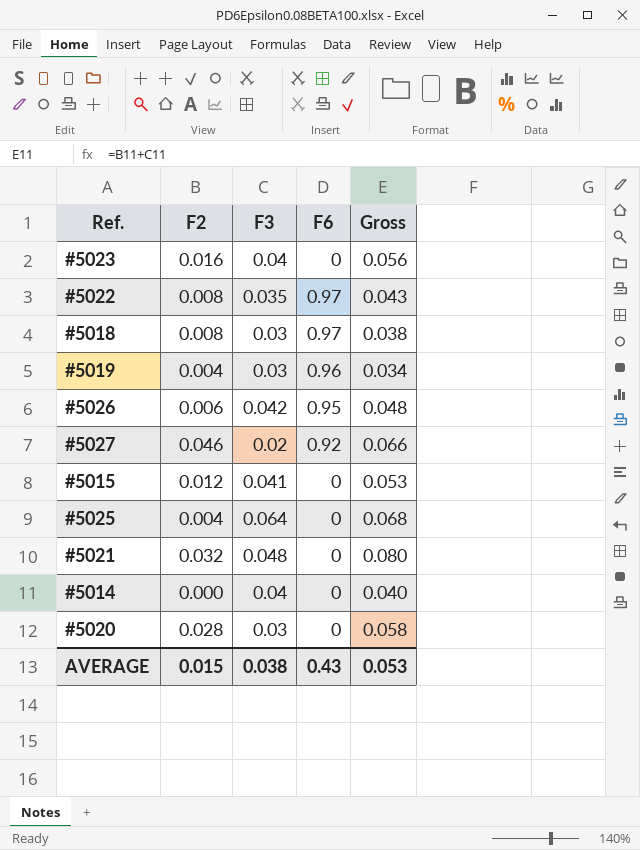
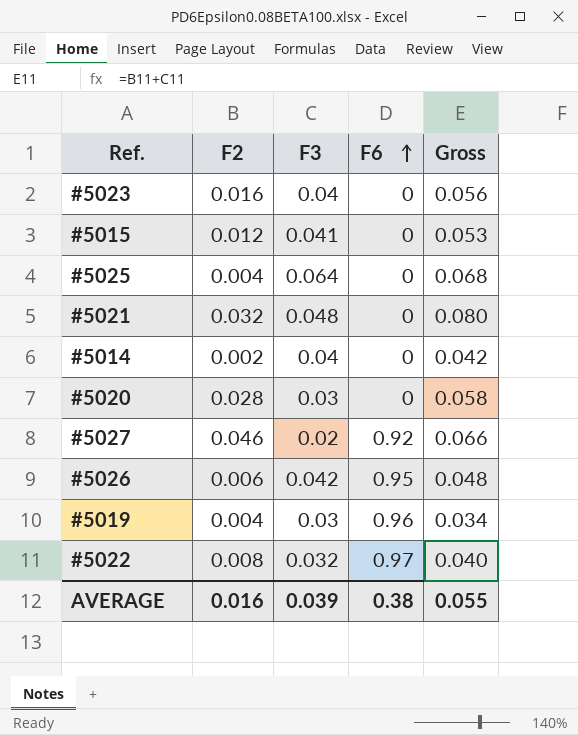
row order: none -> F6 ascending
row #5018: 0.008 | 0.03 | 0.97 | 0.038 -> none
#5014 | F2: 0.000 -> 0.002
#5014 | Gross: 0.040 -> 0.042
#5022 | F3: 0.035 -> 0.032
#5022 | Gross: 0.043 -> 0.040
AVERAGE | F2: 0.015 -> 0.016
AVERAGE | F3: 0.038 -> 0.039
AVERAGE | F6: 0.43 -> 0.38
AVERAGE | Gross: 0.053 -> 0.055

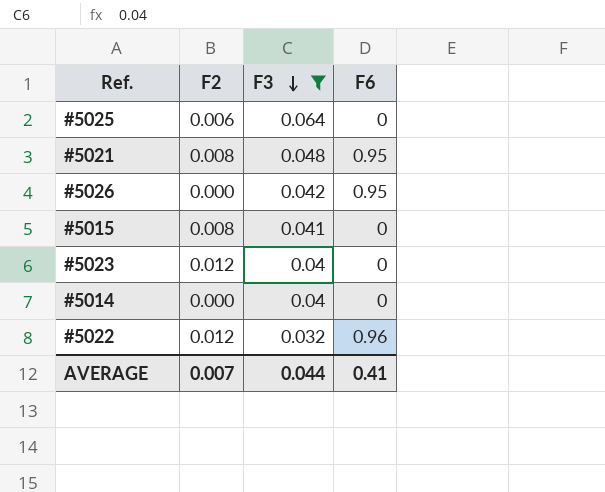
filter: none -> F3 >= 0.032
row order: F6 ascending -> F3 descending
column Gross | formula: [F2] + [F3] -> none
#5025 | F2: 0.004 -> 0.006
#5021 | F2: 0.032 -> 0.008
#5021 | F6: 0 -> 0.95
#5026 | F2: 0.006 -> 0.000
#5015 | F2: 0.012 -> 0.008
#5023 | F2: 0.016 -> 0.012
#5014 | F2: 0.002 -> 0.000
#5022 | F2: 0.008 -> 0.012
#5022 | F6: 0.97 -> 0.96
AVERAGE | F2: 0.016 -> 0.007
AVERAGE | F3: 0.039 -> 0.044
AVERAGE | F6: 0.38 -> 0.41

